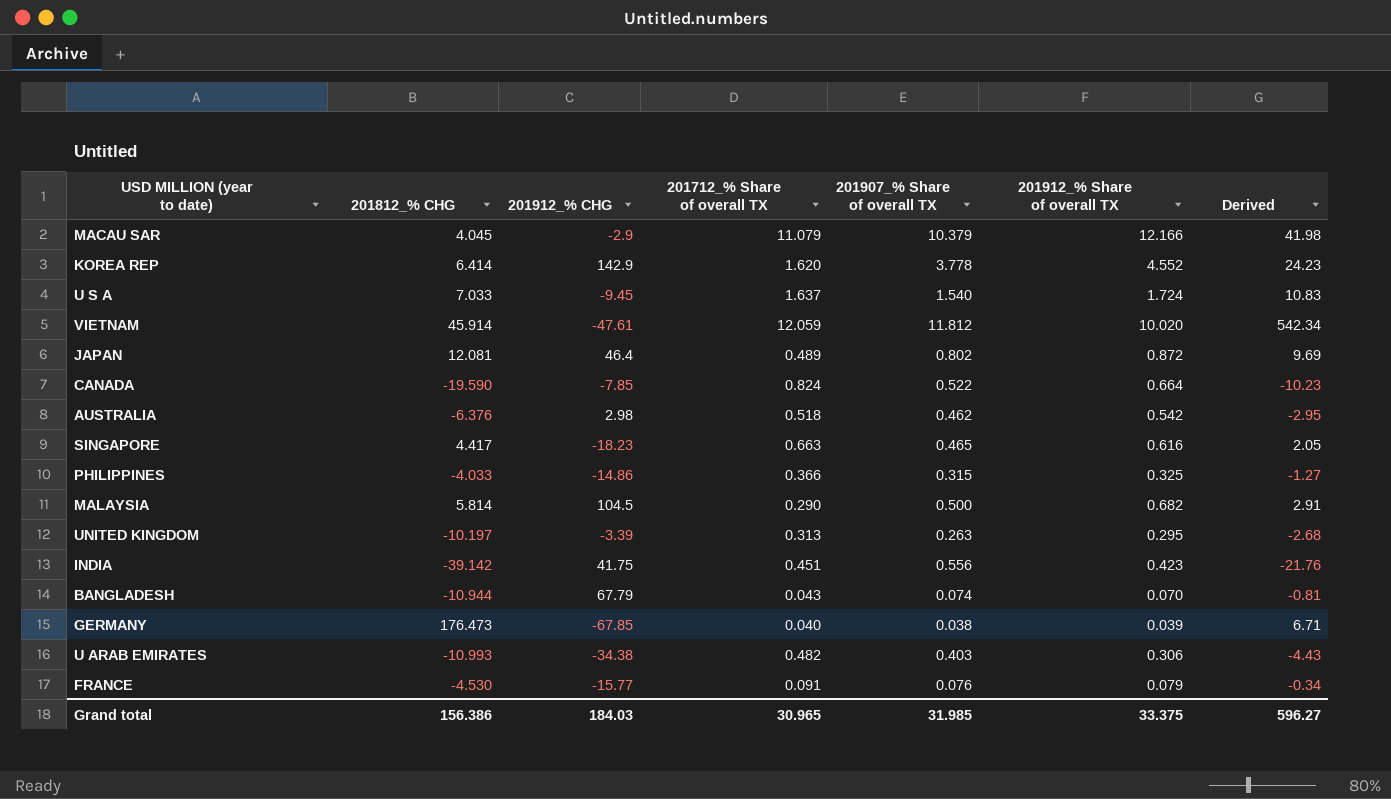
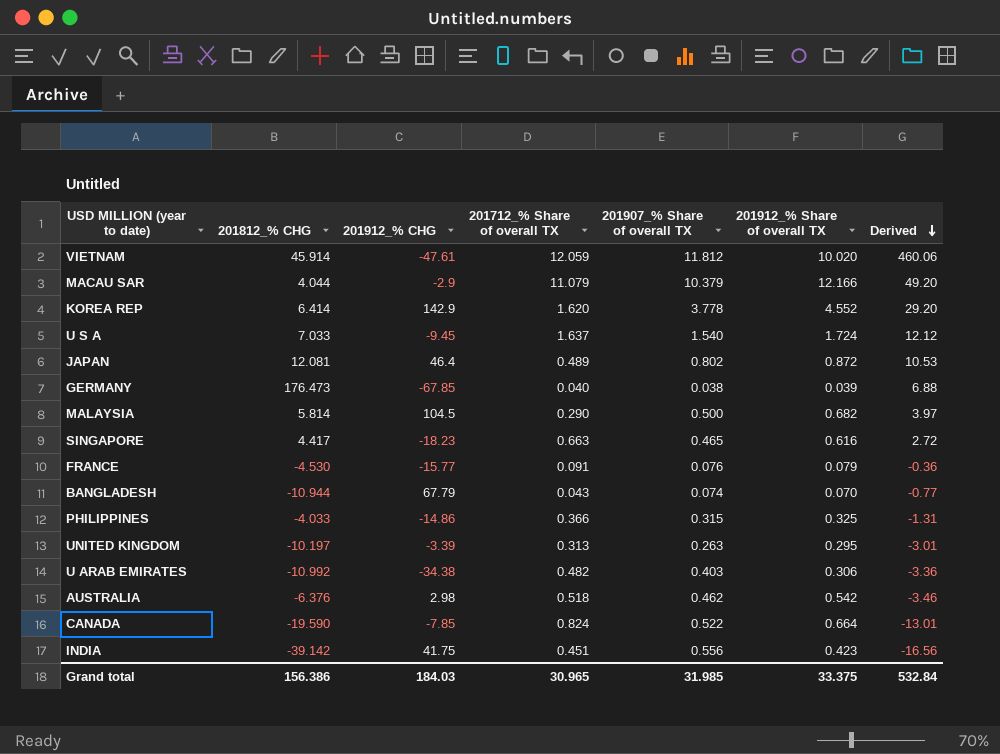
row order: none -> Derived descending
column Derived | formula: [201812_% CHG] * [201907_% Share of overall TX] -> [201812_% CHG] * [201912_% Share of overall TX]
MACAU SAR | 201812_% CHG: 4.045 -> 4.044
U ARAB EMIRATES | 201812_% CHG: -10.993 -> -10.992
Grand total | Derived: 596.27 -> 532.84

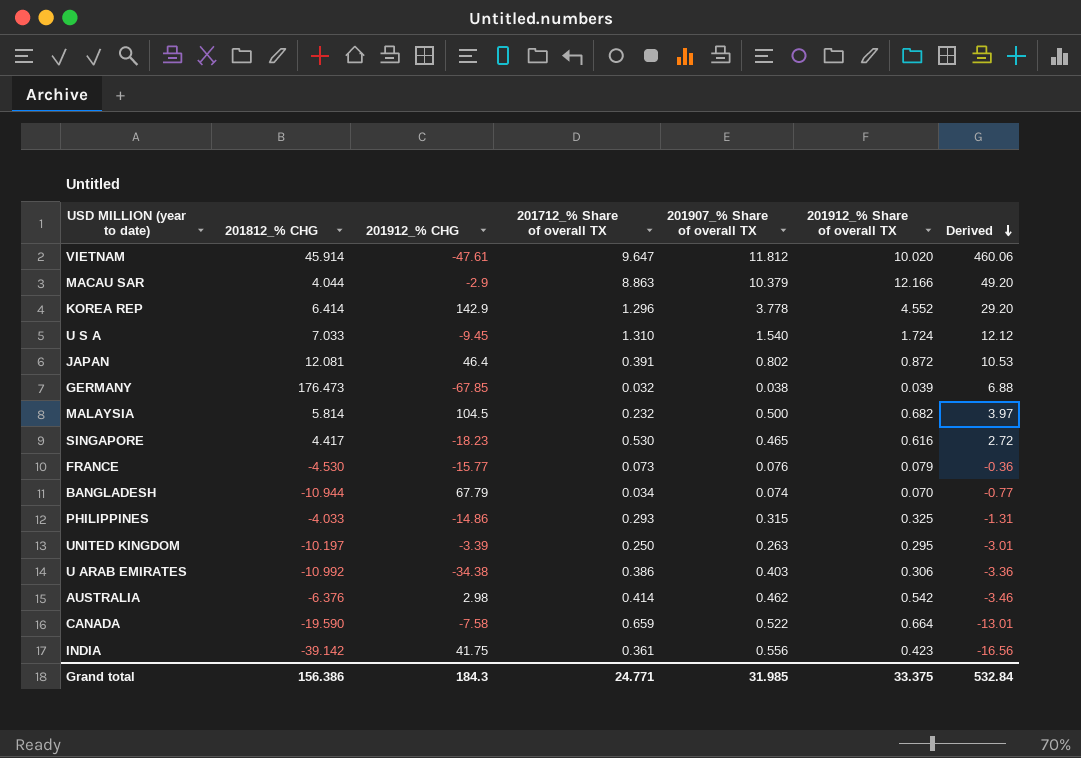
VIETNAM | 201712_% Share of overall TX: 12.059 -> 9.647
MACAU SAR | 201712_% Share of overall TX: 11.079 -> 8.863
KOREA REP | 201712_% Share of overall TX: 1.620 -> 1.296
U S A | 201712_% Share of overall TX: 1.637 -> 1.310
JAPAN | 201712_% Share of overall TX: 0.489 -> 0.391
GERMANY | 201712_% Share of overall TX: 0.040 -> 0.032
MALAYSIA | 201712_% Share of overall TX: 0.290 -> 0.232
SINGAPORE | 201712_% Share of overall TX: 0.663 -> 0.530
FRANCE | 201712_% Share of overall TX: 0.091 -> 0.073
BANGLADESH | 201712_% Share of overall TX: 0.043 -> 0.034
PHILIPPINES | 201712_% Share of overall TX: 0.366 -> 0.293
UNITED KINGDOM | 201712_% Share of overall TX: 0.313 -> 0.250
U ARAB EMIRATES | 201712_% Share of overall TX: 0.482 -> 0.386
AUSTRALIA | 201712_% Share of overall TX: 0.518 -> 0.414
CANADA | 201912_% CHG: -7.85 -> -7.58
CANADA | 201712_% Share of overall TX: 0.824 -> 0.659
INDIA | 201712_% Share of overall TX: 0.451 -> 0.361
Grand total | 201912_% CHG: 184.03 -> 184.3
Grand total | 201712_% Share of overall TX: 30.965 -> 24.771

